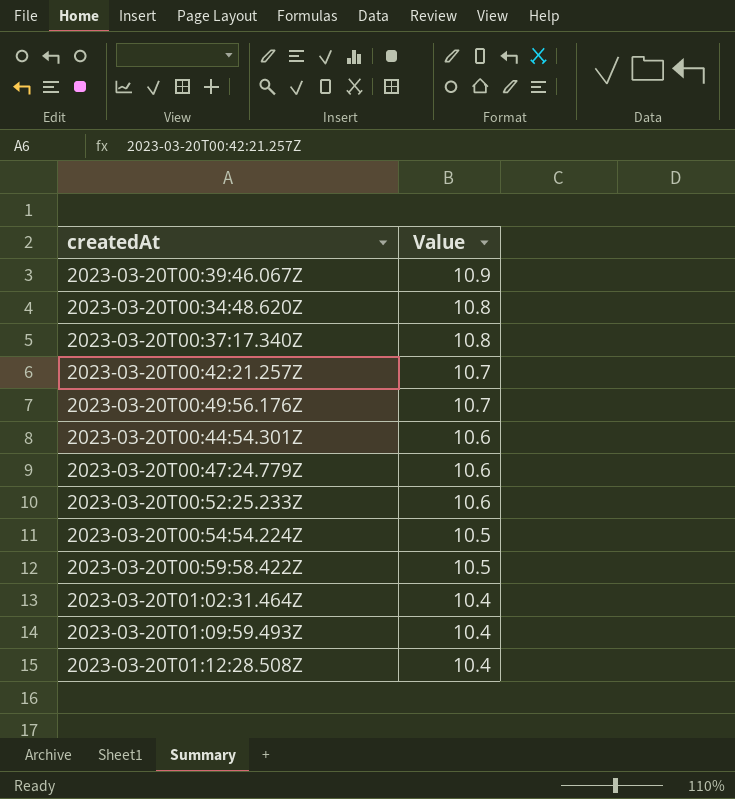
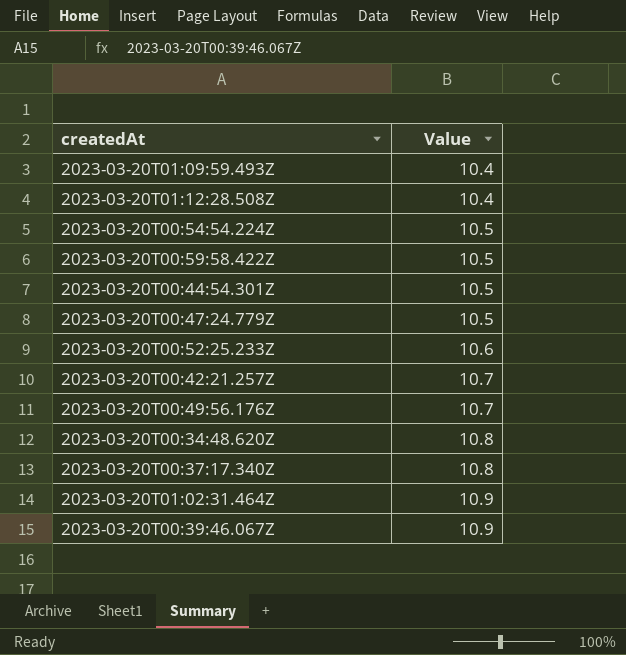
row order: Value descending -> Value ascending
2023-03-20T00:44:54.301Z | Value: 10.6 -> 10.5
2023-03-20T00:47:24.779Z | Value: 10.6 -> 10.5
2023-03-20T01:02:31.464Z | Value: 10.4 -> 10.9

